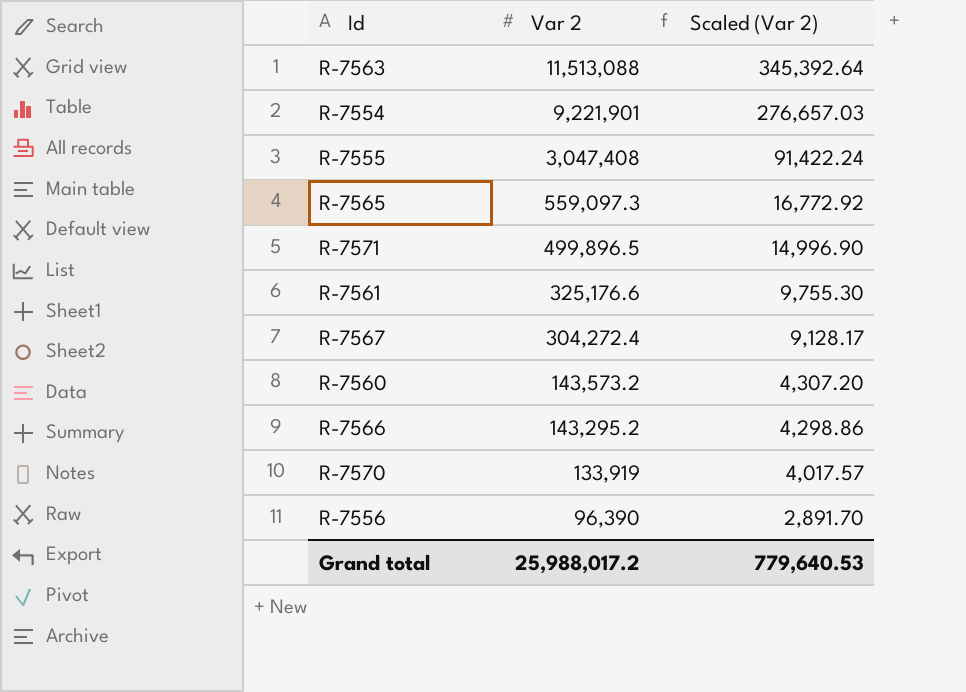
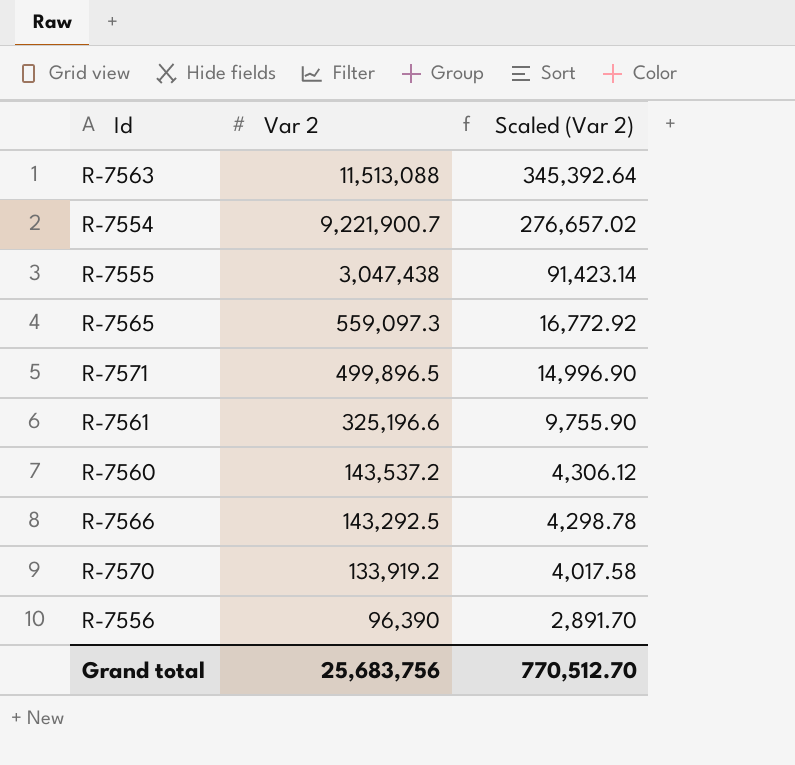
row R-7567: 304,272.4 | 9,128.17 -> none
R-7554 | Var 2: 9,221,901 -> 9,221,900.7
R-7554 | Scaled (Var 2): 276,657.03 -> 276,657.02
R-7555 | Var 2: 3,047,408 -> 3,047,438
R-7555 | Scaled (Var 2): 91,422.24 -> 91,423.14
R-7561 | Var 2: 325,176.6 -> 325,196.6
R-7561 | Scaled (Var 2): 9,755.30 -> 9,755.90
R-7560 | Var 2: 143,573.2 -> 143,537.2
R-7560 | Scaled (Var 2): 4,307.20 -> 4,306.12
R-7566 | Var 2: 143,295.2 -> 143,292.5
R-7566 | Scaled (Var 2): 4,298.86 -> 4,298.78
R-7570 | Var 2: 133,919 -> 133,919.2
R-7570 | Scaled (Var 2): 4,017.57 -> 4,017.58
Grand total | Var 2: 25,988,017.2 -> 25,683,756
Grand total | Scaled (Var 2): 779,640.53 -> 770,512.70

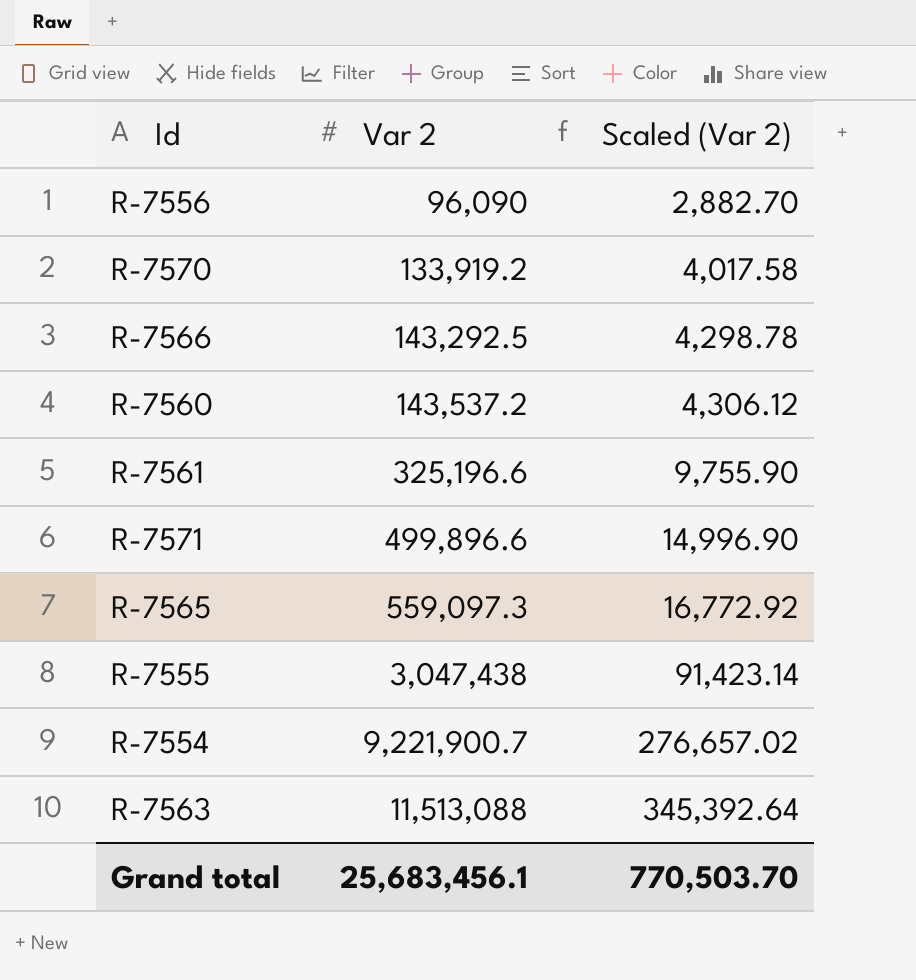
row order: Var 2 descending -> Var 2 ascending
R-7556 | Var 2: 96,390 -> 96,090
R-7556 | Scaled (Var 2): 2,891.70 -> 2,882.70
R-7571 | Var 2: 499,896.5 -> 499,896.6
Grand total | Var 2: 25,683,756 -> 25,683,456.1
Grand total | Scaled (Var 2): 770,512.70 -> 770,503.70

